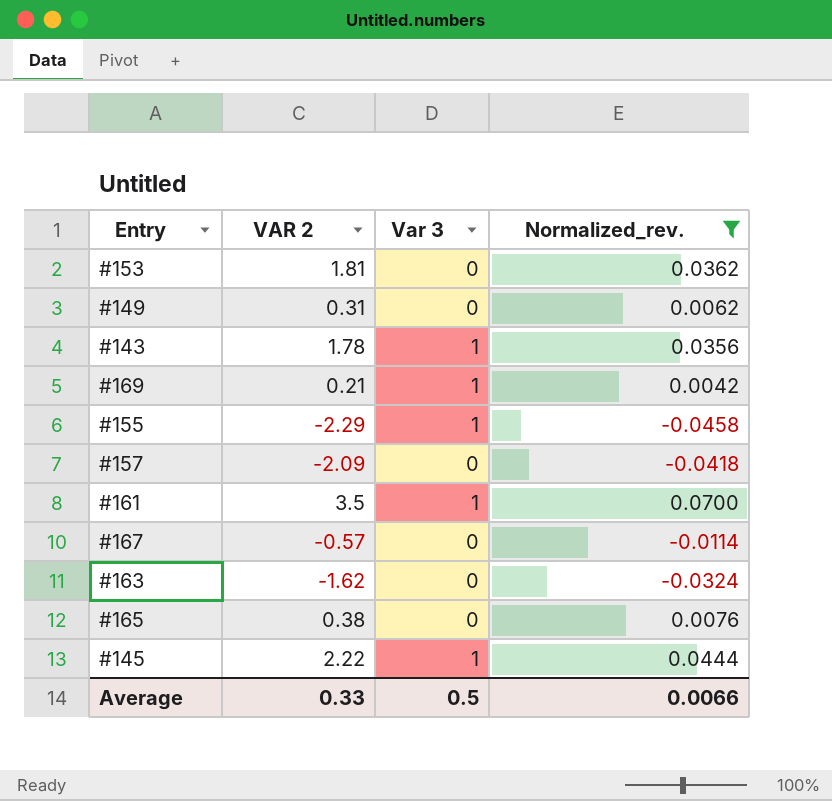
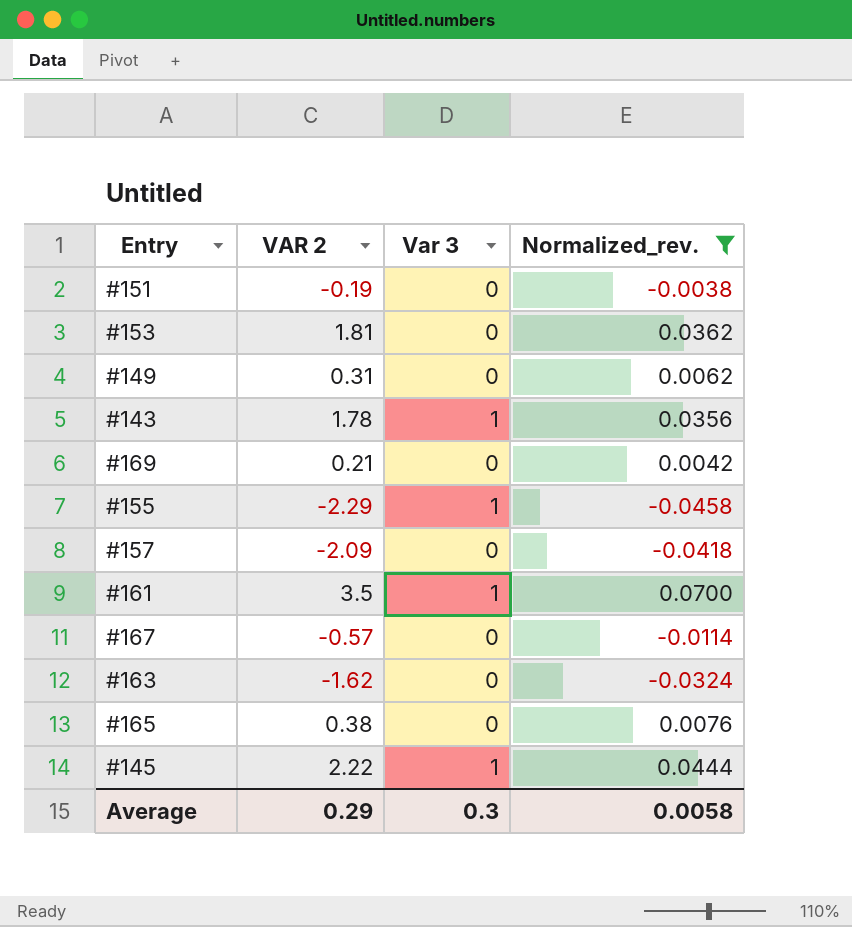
row #151: none -> -0.19 | 0 | -0.0038
#169 | Var 3: 1 -> 0
Average | VAR 2: 0.33 -> 0.29
Average | Var 3: 0.5 -> 0.3
Average | Normalized_rev.: 0.0066 -> 0.0058

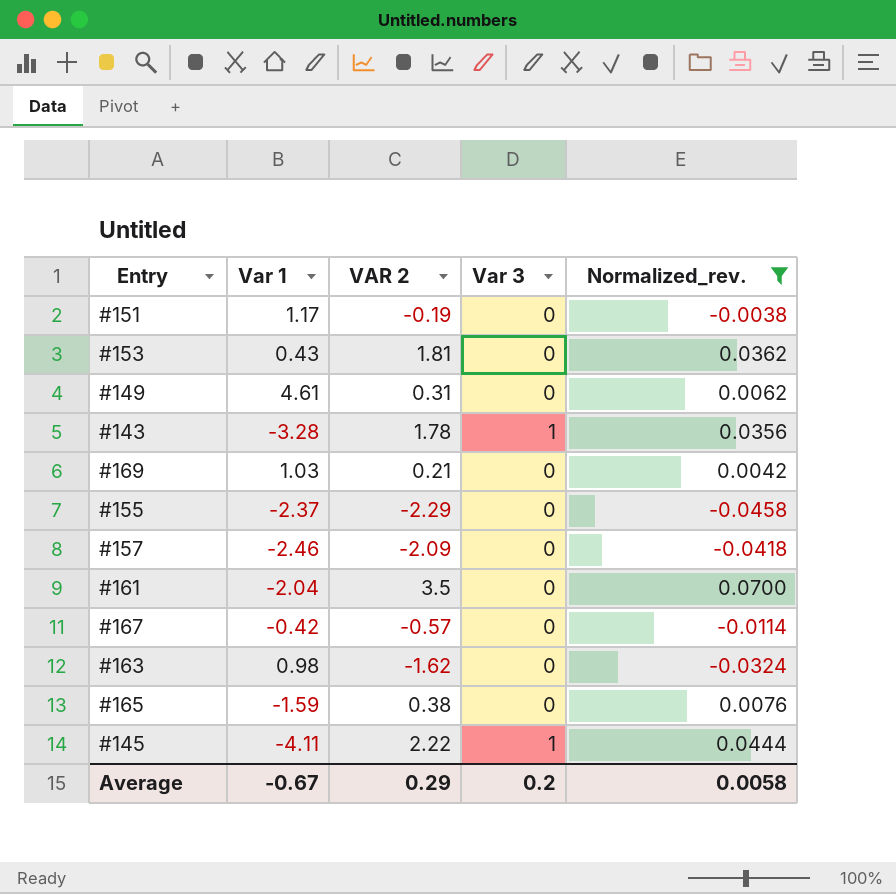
column Var 1 | position: none -> 2
#155 | Var 3: 1 -> 0
#161 | Var 3: 1 -> 0
Average | Var 3: 0.3 -> 0.2

